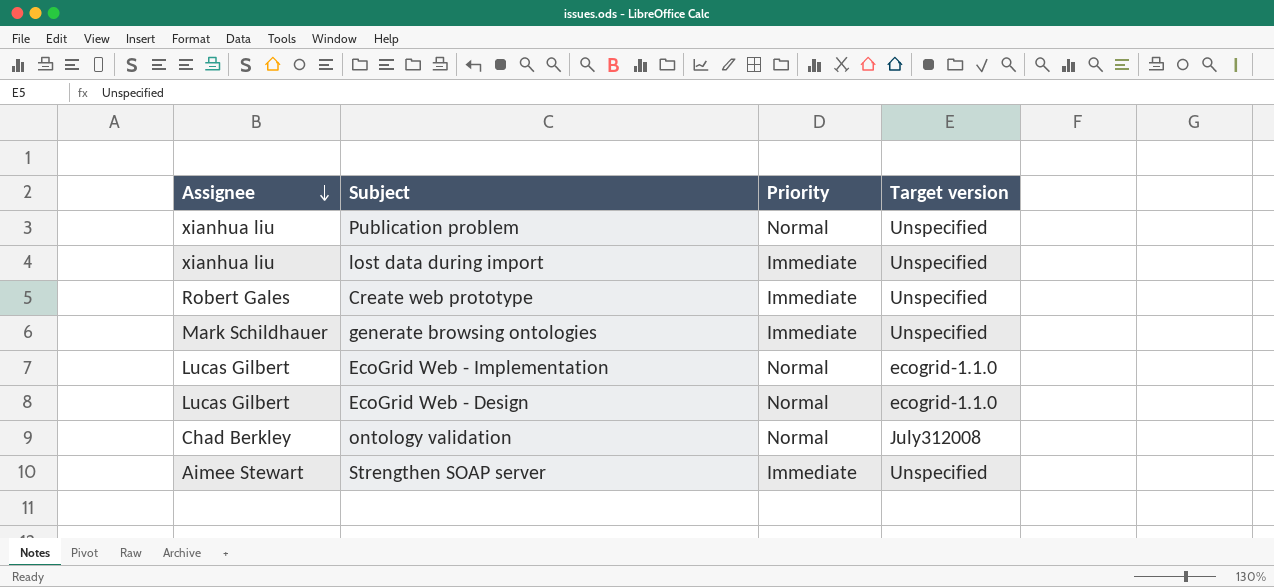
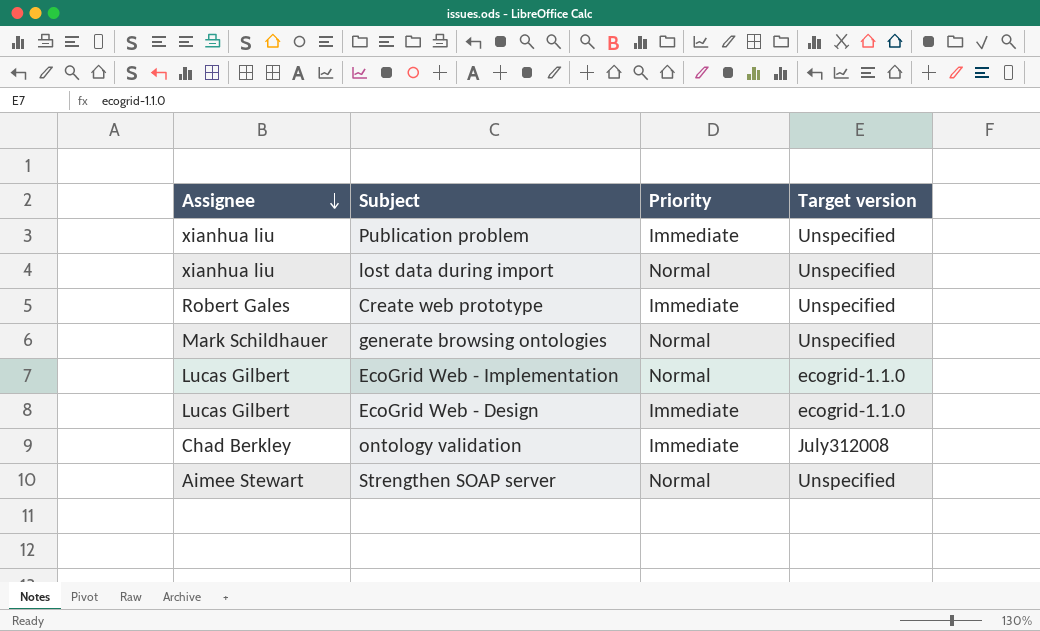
Publication problem | Priority: Normal -> Immediate
lost data during import | Priority: Immediate -> Normal
generate browsing ontologies | Priority: Immediate -> Normal
EcoGrid Web - Design | Priority: Normal -> Immediate
ontology validation | Priority: Normal -> Immediate
Strengthen SOAP server | Priority: Immediate -> Normal

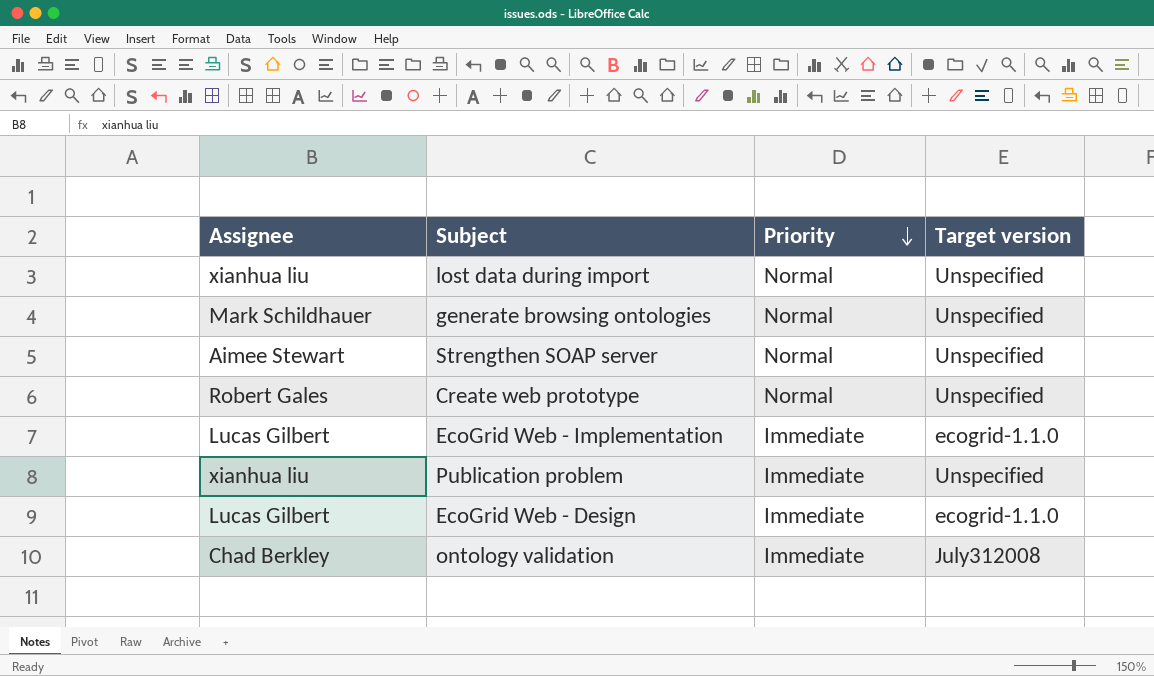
row order: Assignee descending -> Priority descending
Create web prototype | Priority: Immediate -> Normal
EcoGrid Web - Implementation | Priority: Normal -> Immediate

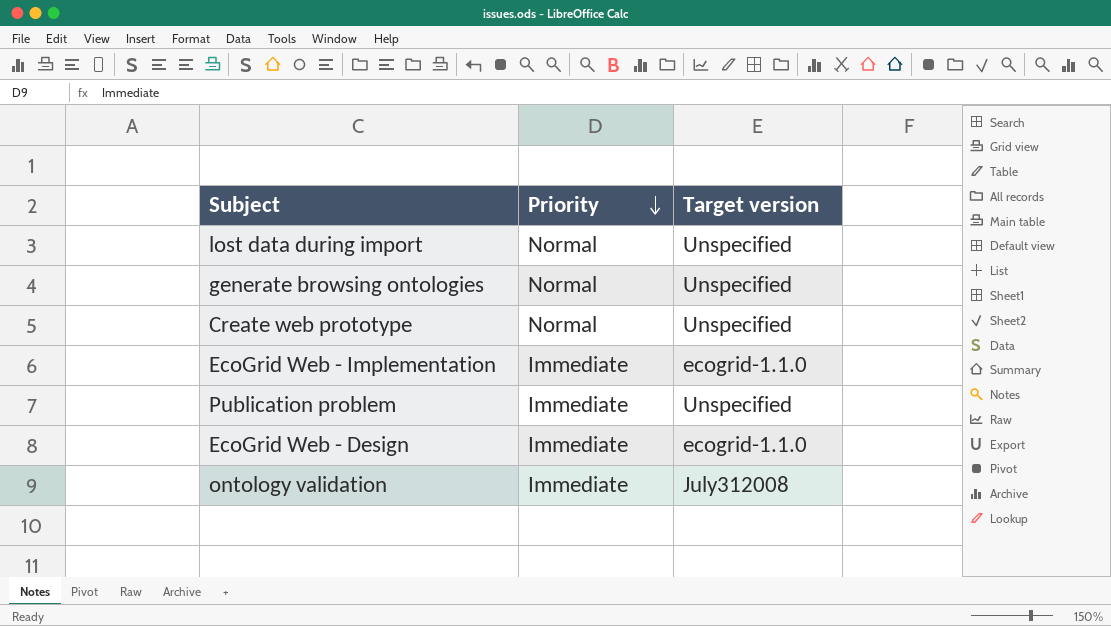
column Assignee | position: 1 -> none
row Strengthen SOAP server: Aimee Stewart | Normal | Unspecified -> none

